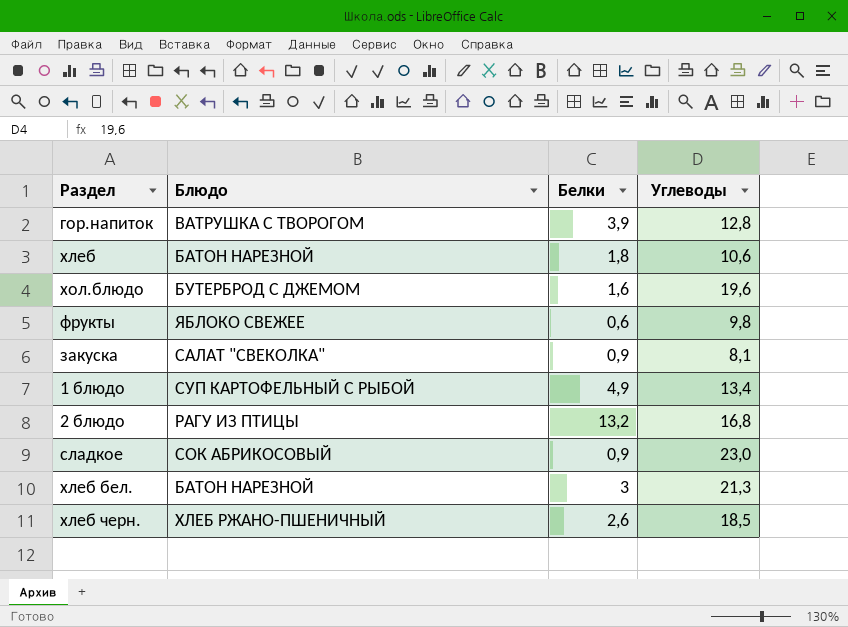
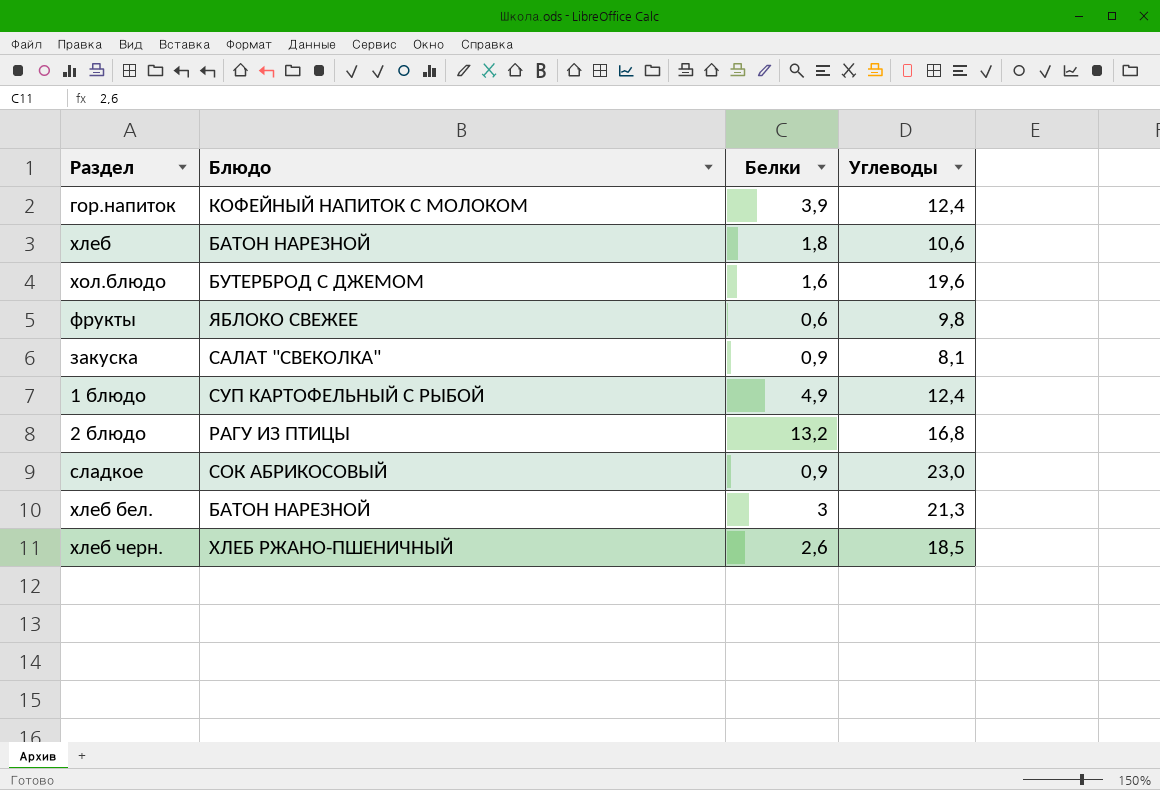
гор.напиток | Блюдо: ВАТРУШКА С ТВОРОГОМ -> КОФЕЙНЫЙ НАПИТОК С МОЛОКОМ
гор.напиток | Углеводы: 12,8 -> 12,4
1 блюдо | Углеводы: 13,4 -> 12,4

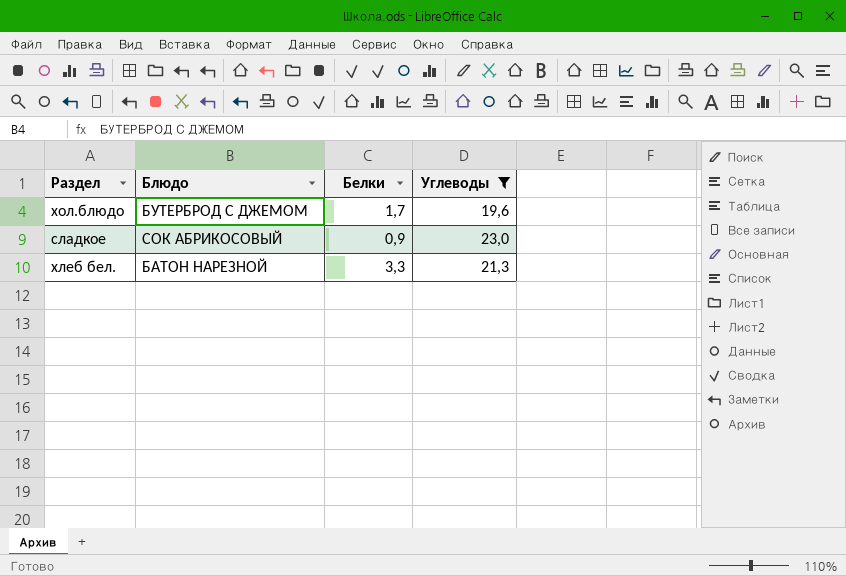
filter: none -> Углеводы >= 19,6
хол.блюдо | Белки: 1,6 -> 1,7
хлеб бел. | Белки: 3 -> 3,3

